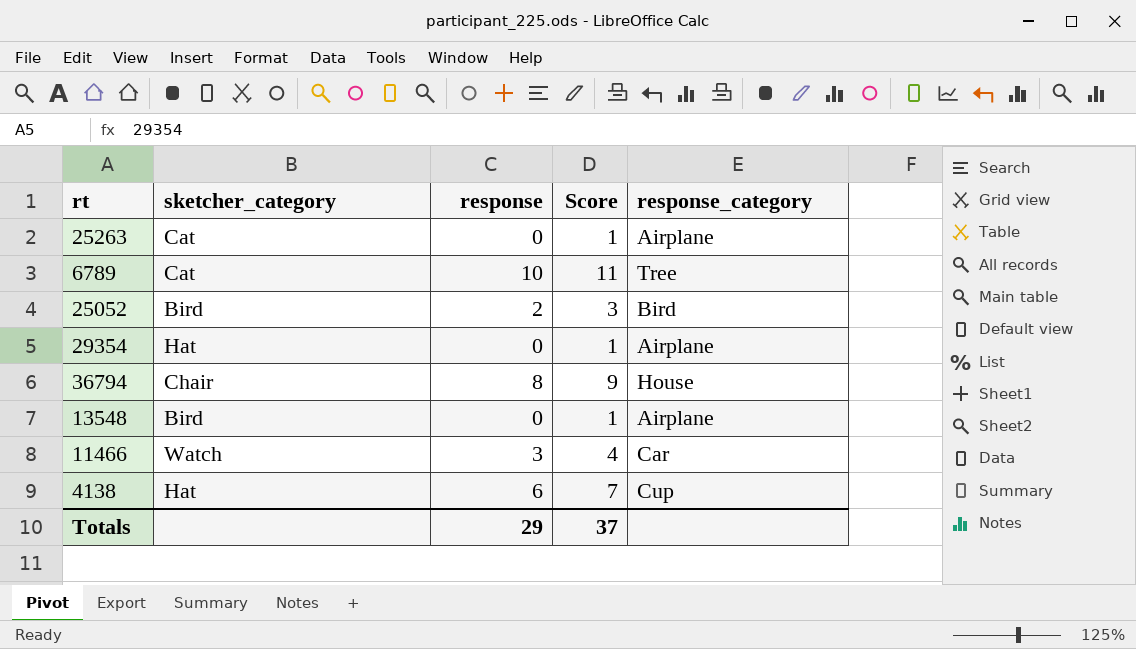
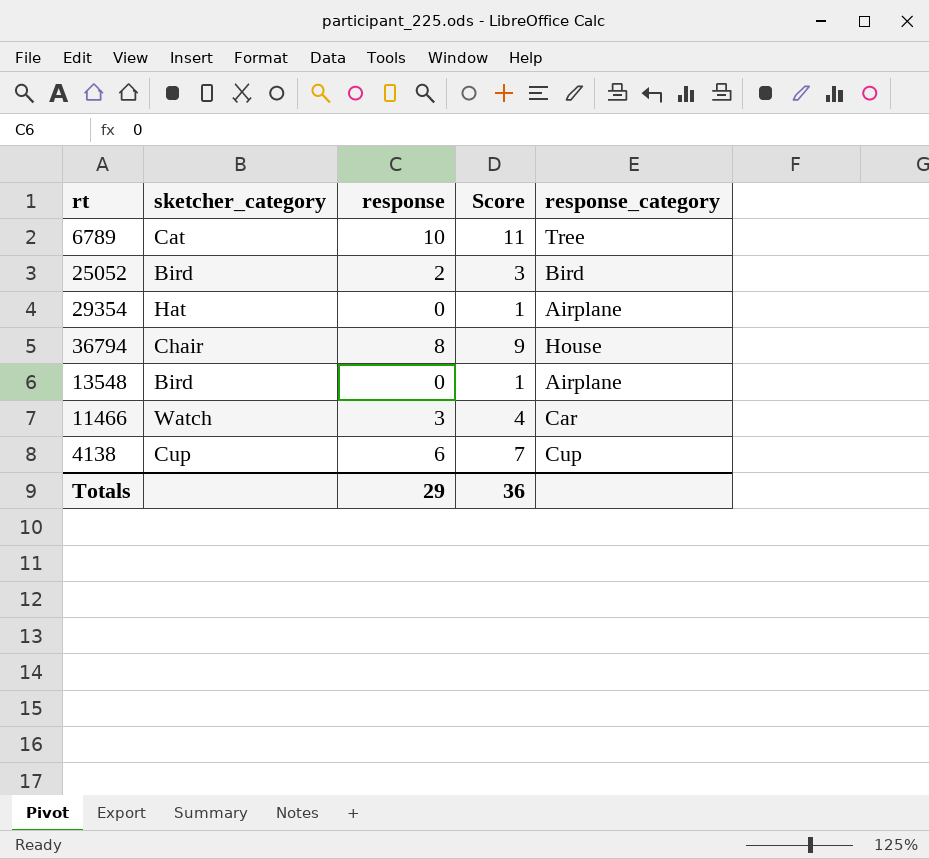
row 25263: Cat | 0 | 1 | Airplane -> none
4138 | sketcher_category: Hat -> Cup
Totals | Score: 37 -> 36

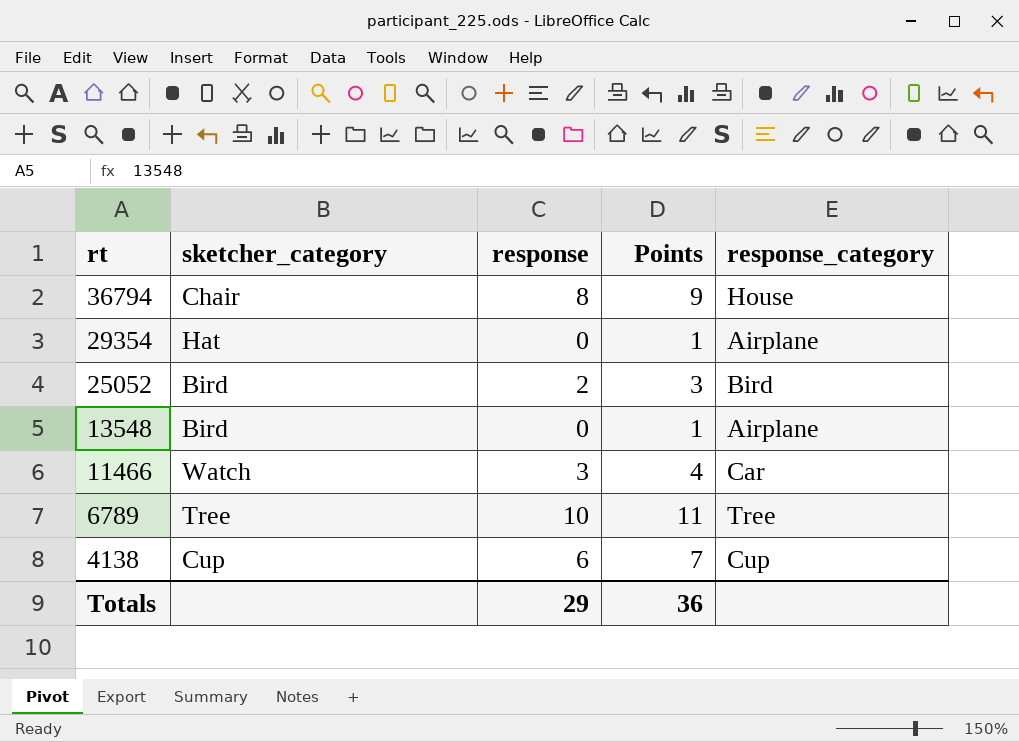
row order: none -> rt descending
column name: Score -> Points
6789 | sketcher_category: Cat -> Tree

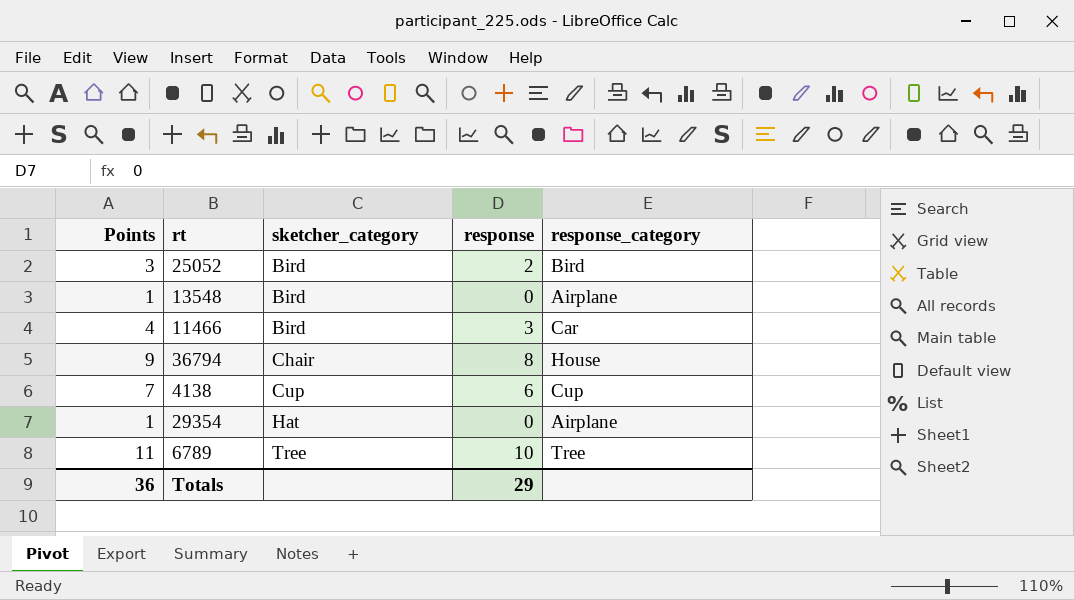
row order: rt descending -> sketcher_category ascending
column Points | position: 4 -> 1
11466 | sketcher_category: Watch -> Bird

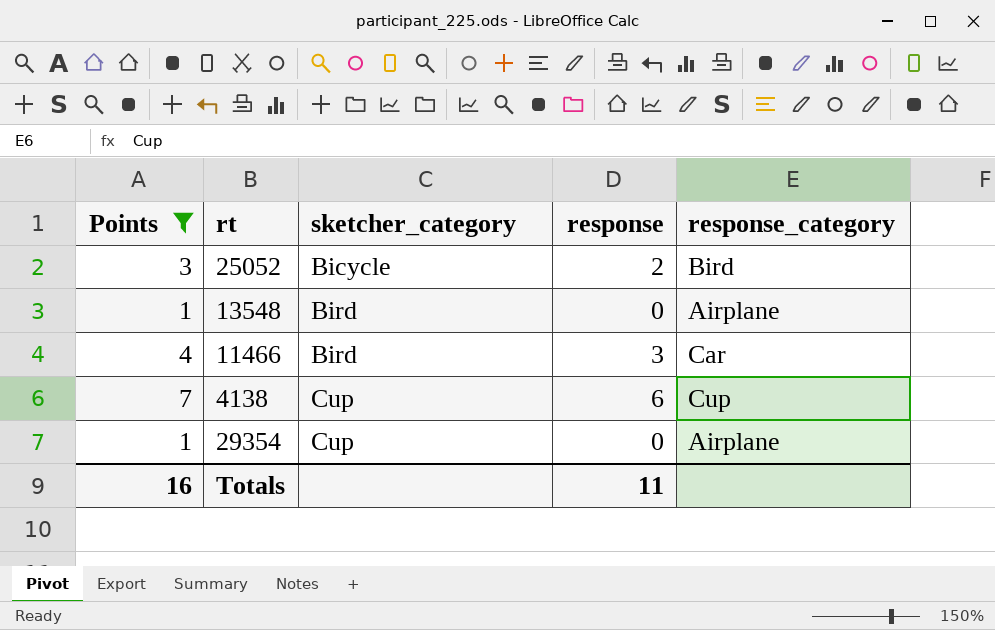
filter: none -> Points <= 7
25052 | sketcher_category: Bird -> Bicycle
29354 | sketcher_category: Hat -> Cup
Totals | Points: 36 -> 16
Totals | response: 29 -> 11

